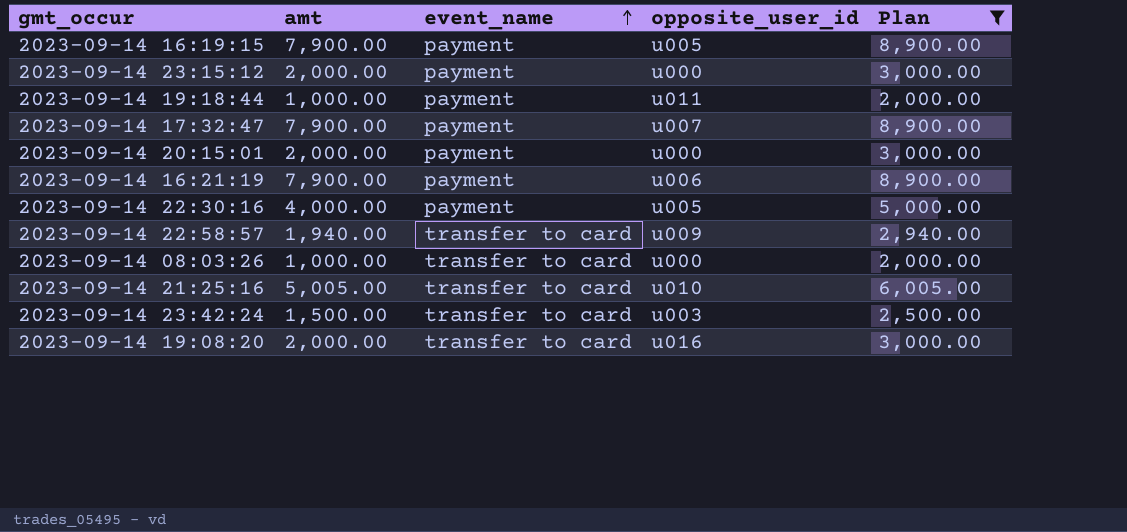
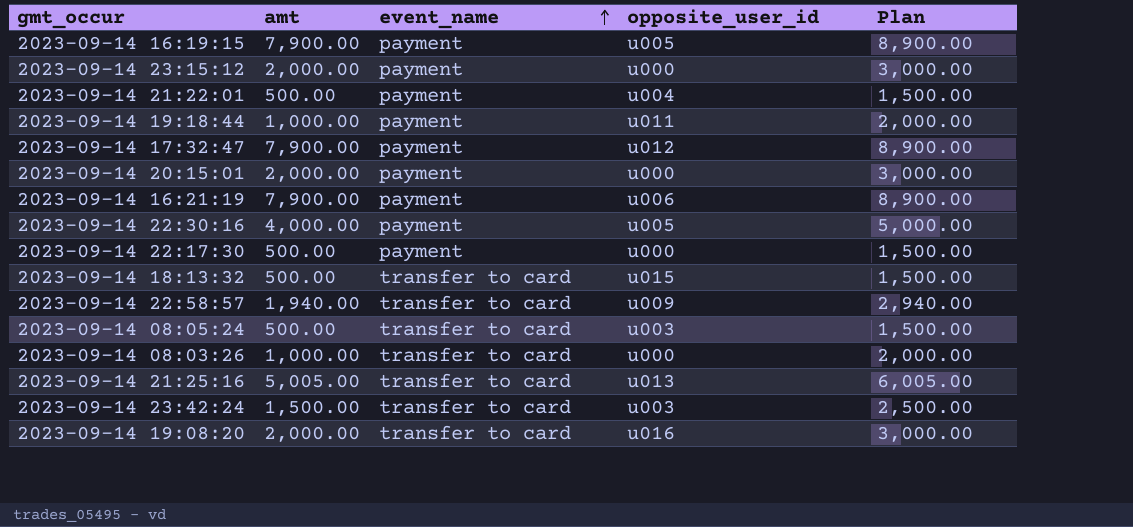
filter: Plan != 1,500.00 -> none
2023-09-14 17:32:47 | opposite_user_id: u007 -> u012
2023-09-14 21:25:16 | opposite_user_id: u010 -> u013

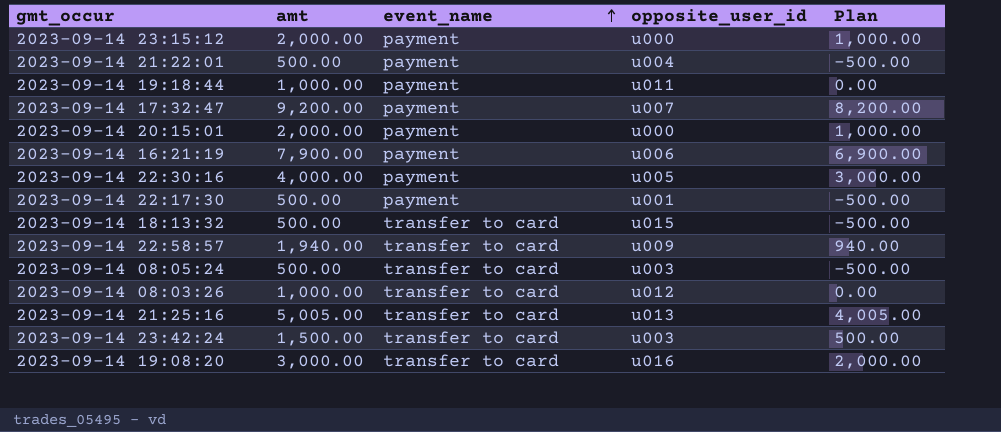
column Plan | formula: [amt] + 1000 -> [amt] - 1000
row 2023-09-14 16:19:15: 7,900.00 | payment | u005 | 8,900.00 -> none
2023-09-14 17:32:47 | amt: 7,900.00 -> 9,200.00
2023-09-14 17:32:47 | opposite_user_id: u012 -> u007
2023-09-14 22:17:30 | opposite_user_id: u000 -> u001
2023-09-14 08:03:26 | opposite_user_id: u000 -> u012
2023-09-14 19:08:20 | amt: 2,000.00 -> 3,000.00

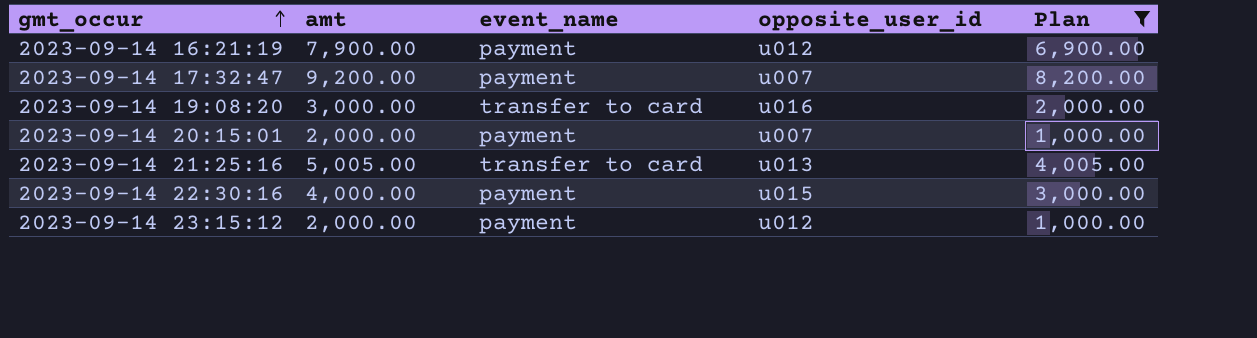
filter: none -> Plan >= 1,000.00
row order: event_name ascending -> gmt_occur ascending
2023-09-14 16:21:19 | opposite_user_id: u006 -> u012
2023-09-14 20:15:01 | opposite_user_id: u000 -> u007
2023-09-14 22:30:16 | opposite_user_id: u005 -> u015
2023-09-14 23:15:12 | opposite_user_id: u000 -> u012

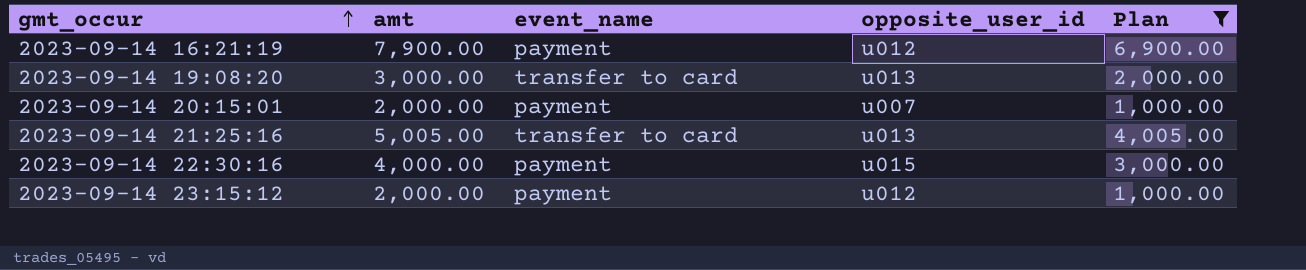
row 2023-09-14 17:32:47: 9,200.00 | payment | u007 | 8,200.00 -> none
2023-09-14 19:08:20 | opposite_user_id: u016 -> u013

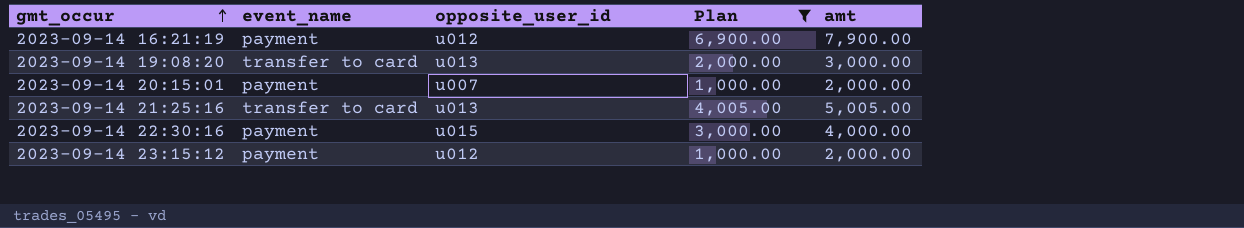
column amt | position: 2 -> 5

